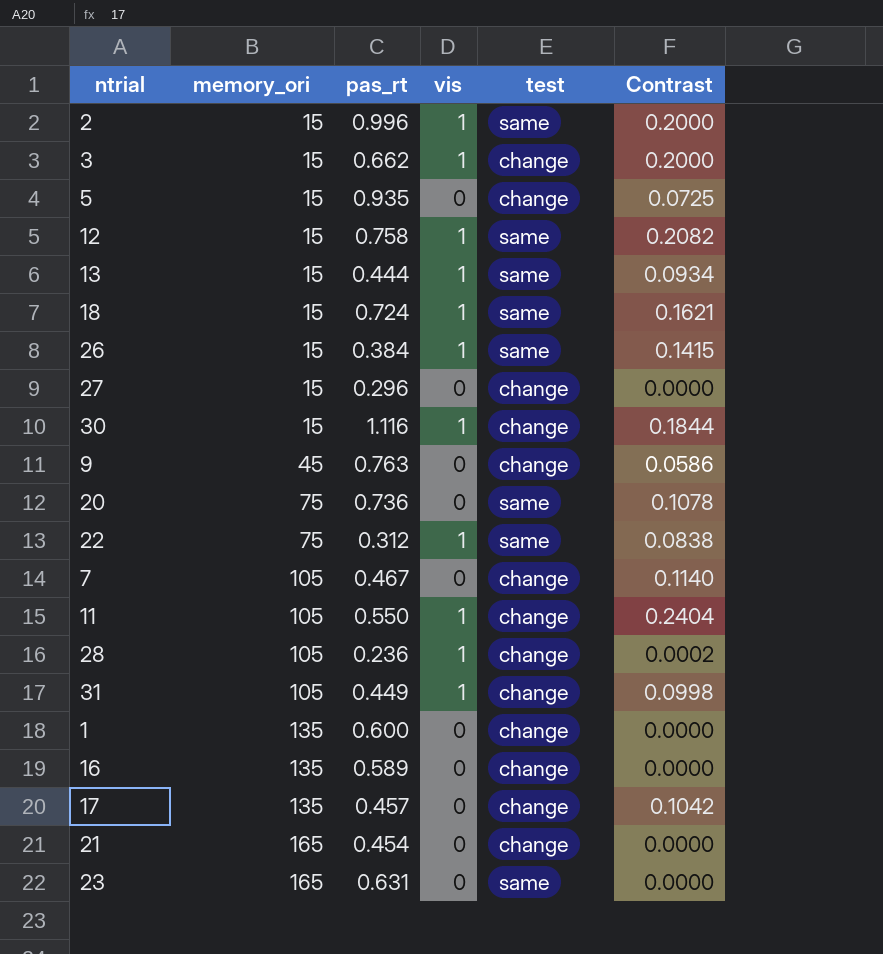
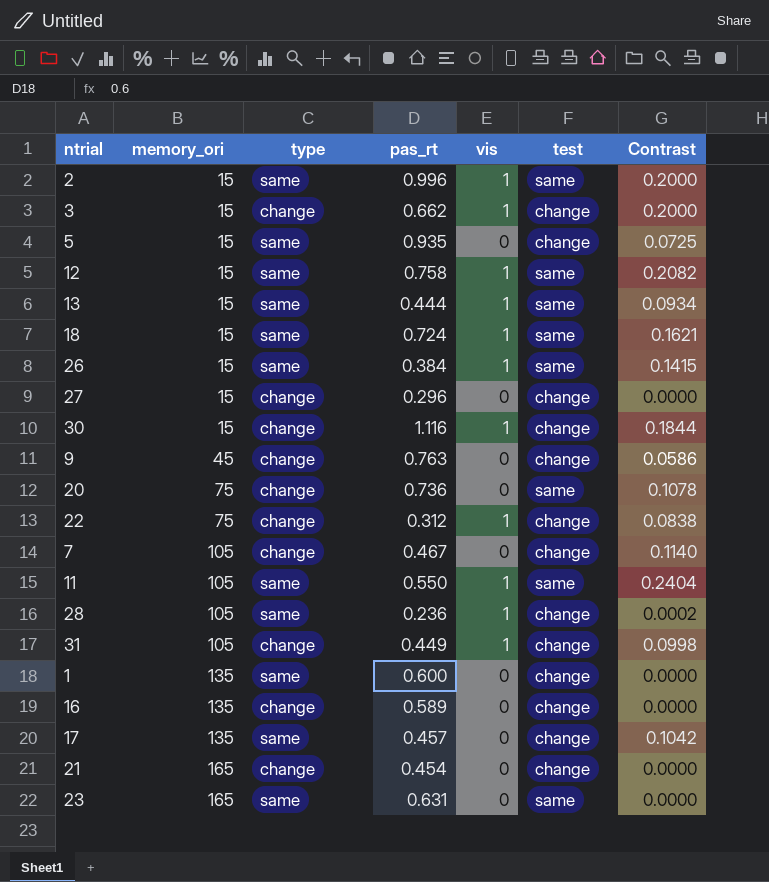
column type | position: none -> 3
22 | test: same -> change
11 | test: change -> same

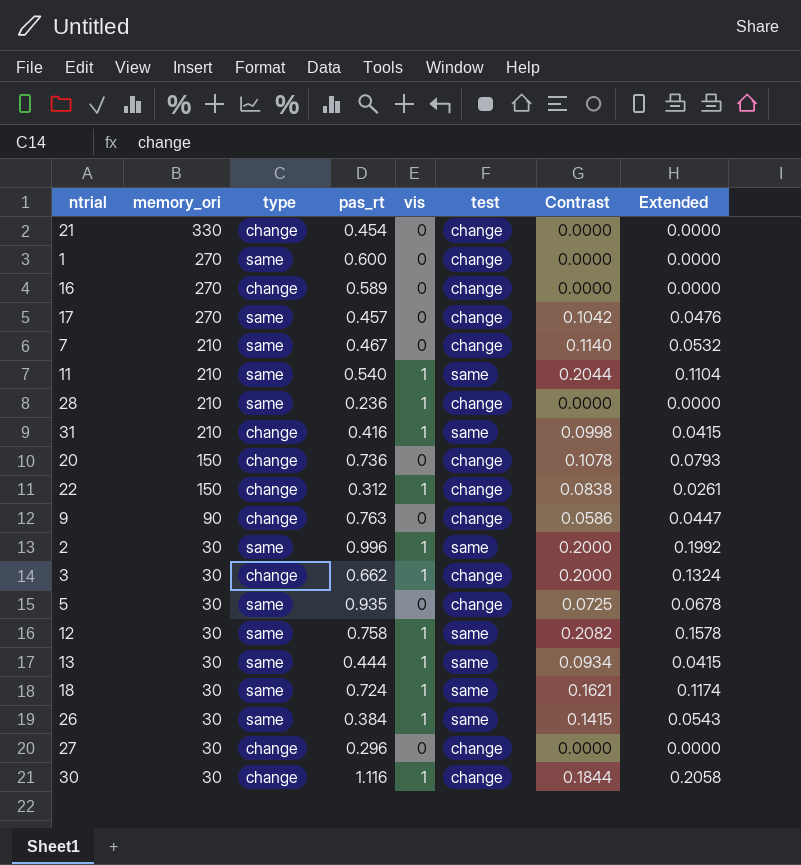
row order: memory_ori ascending -> memory_ori descending
column Extended | formula: none -> [pas_rt] * [Contrast]
row 23: 165 | same | 0.631 | 0 | same | 0.0000 -> none
21 | memory_ori: 165 -> 330
1 | memory_ori: 135 -> 270
16 | memory_ori: 135 -> 270
17 | memory_ori: 135 -> 270
7 | memory_ori: 105 -> 210
7 | type: change -> same
11 | memory_ori: 105 -> 210
11 | pas_rt: 0.550 -> 0.540
11 | Contrast: 0.2404 -> 0.2044
28 | memory_ori: 105 -> 210
28 | Contrast: 0.0002 -> 0.0000
31 | memory_ori: 105 -> 210
31 | pas_rt: 0.449 -> 0.416
31 | test: change -> same
20 | memory_ori: 75 -> 150
20 | test: same -> change
22 | memory_ori: 75 -> 150
9 | memory_ori: 45 -> 90
2 | memory_ori: 15 -> 30
3 | memory_ori: 15 -> 30
5 | memory_ori: 15 -> 30
12 | memory_ori: 15 -> 30
13 | memory_ori: 15 -> 30
18 | memory_ori: 15 -> 30
26 | memory_ori: 15 -> 30
27 | memory_ori: 15 -> 30
30 | memory_ori: 15 -> 30

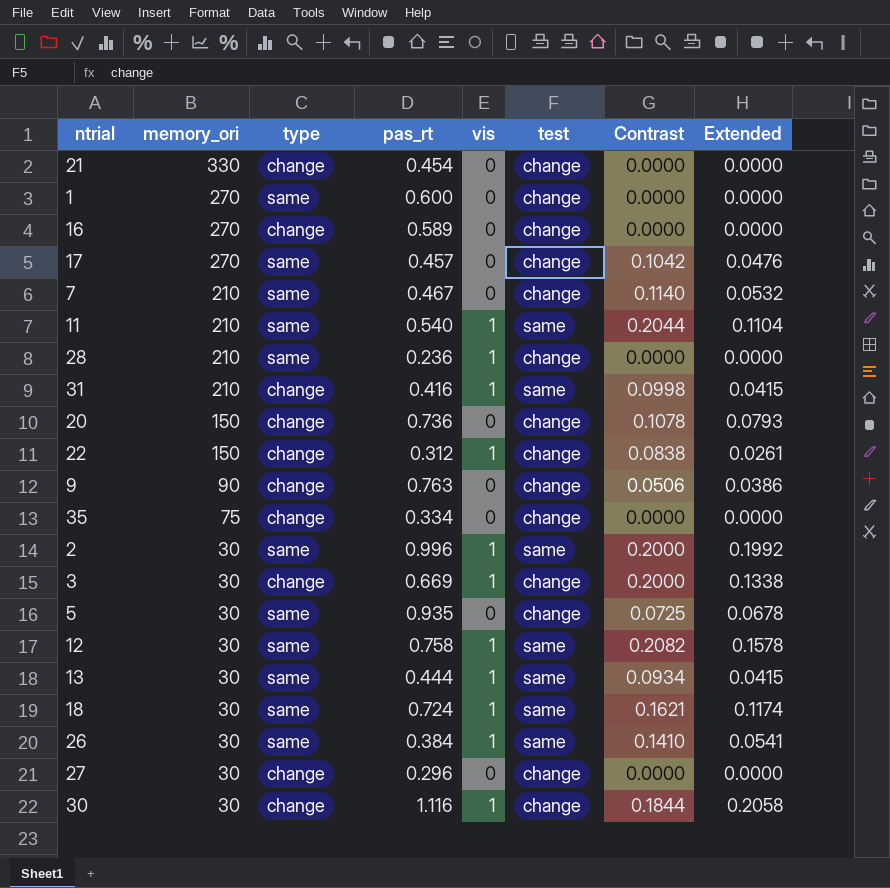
9 | Contrast: 0.0586 -> 0.0506
9 | Extended: 0.0447 -> 0.0386
row 35: none -> 75 | change | 0.334 | 0 | change | 0.0000 | 0.0000
3 | pas_rt: 0.662 -> 0.669
3 | Extended: 0.1324 -> 0.1338
26 | Contrast: 0.1415 -> 0.1410
26 | Extended: 0.0543 -> 0.0541

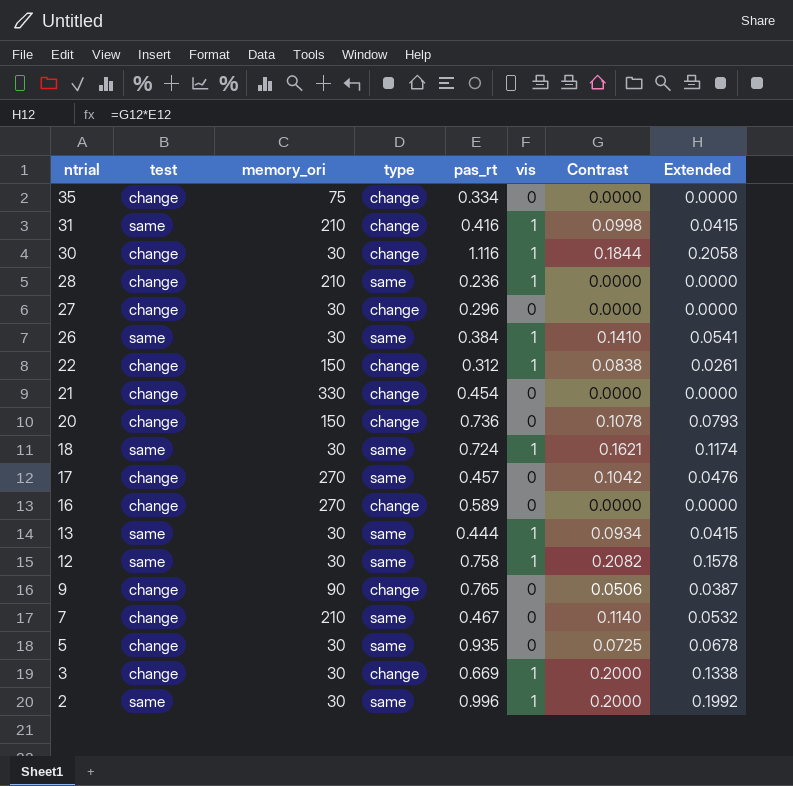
row order: memory_ori descending -> ntrial descending
column test | position: 6 -> 2
row 1: 270 | same | 0.600 | 0 | change | 0.0000 | 0.0000 -> none
row 11: 210 | same | 0.540 | 1 | same | 0.2044 | 0.1104 -> none
9 | pas_rt: 0.763 -> 0.765
9 | Extended: 0.0386 -> 0.0387

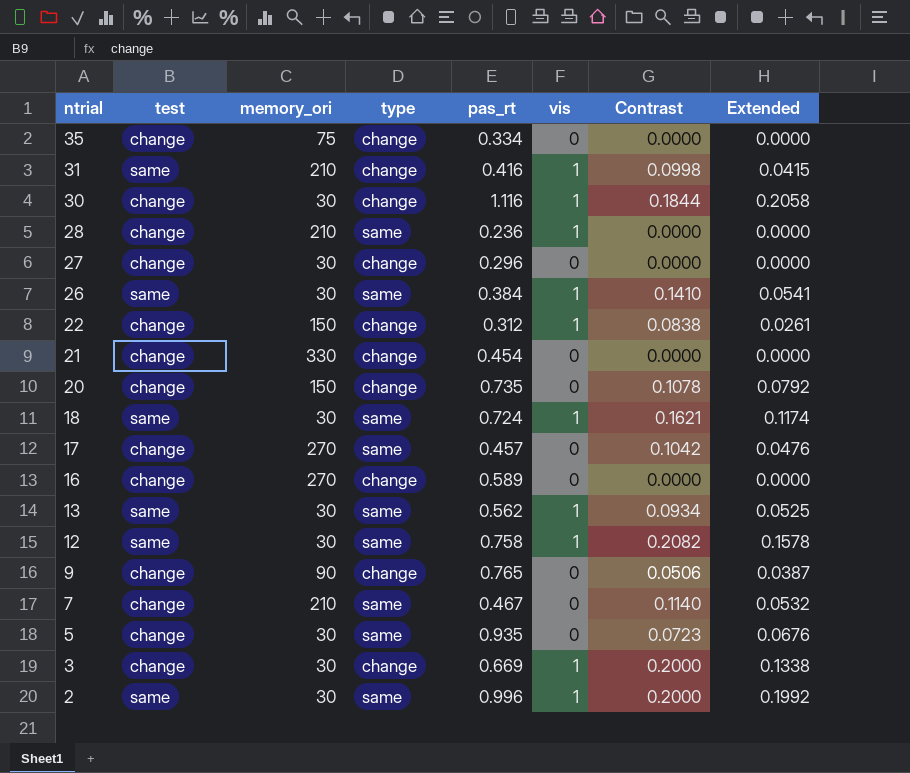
20 | pas_rt: 0.736 -> 0.735
20 | Extended: 0.0793 -> 0.0792
13 | pas_rt: 0.444 -> 0.562
13 | Extended: 0.0415 -> 0.0525
5 | Contrast: 0.0725 -> 0.0723
5 | Extended: 0.0678 -> 0.0676

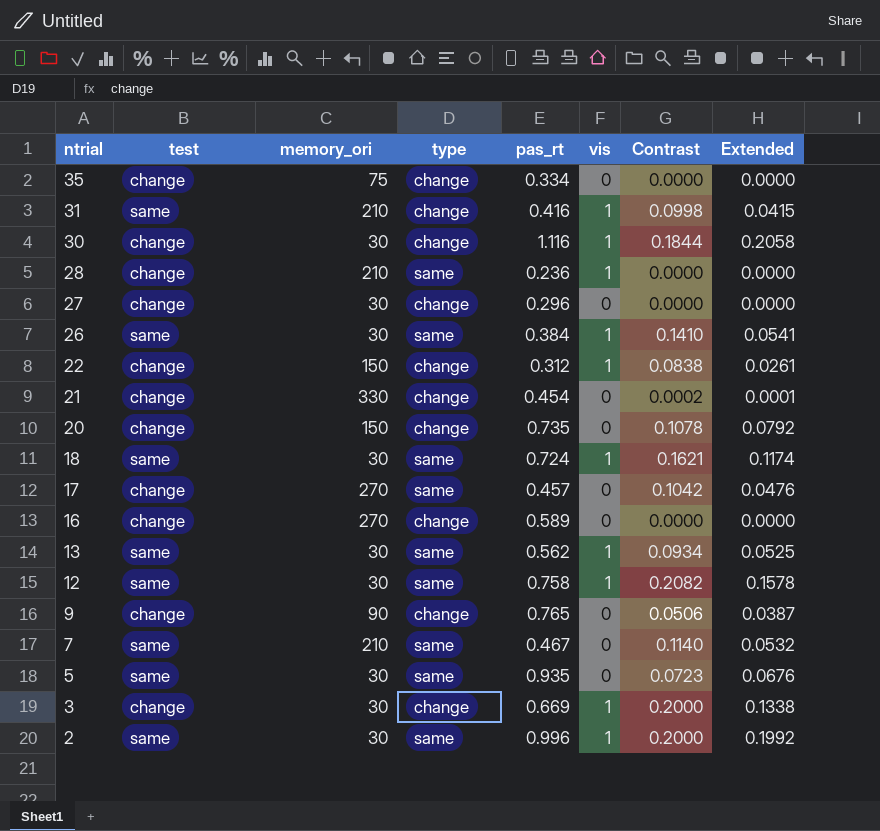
21 | Contrast: 0.0000 -> 0.0002
21 | Extended: 0.0000 -> 0.0001
7 | test: change -> same
5 | test: change -> same

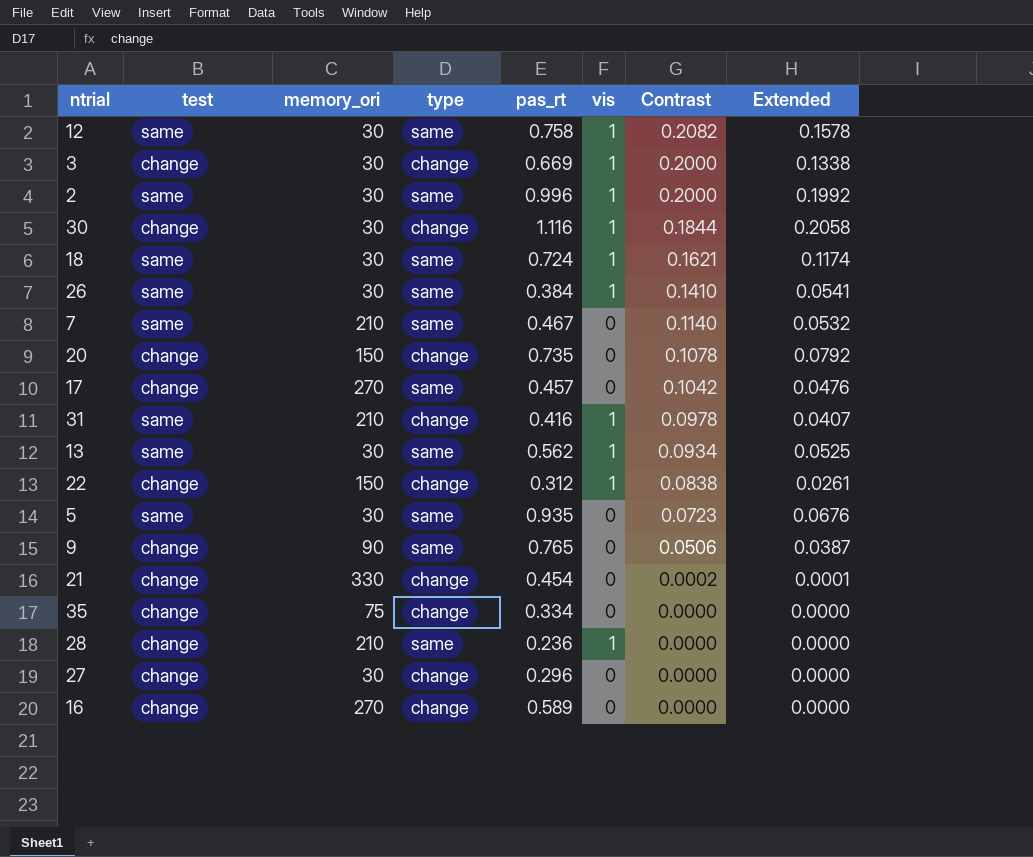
row order: ntrial descending -> Contrast descending
31 | Contrast: 0.0998 -> 0.0978
31 | Extended: 0.0415 -> 0.0407
9 | type: change -> same

